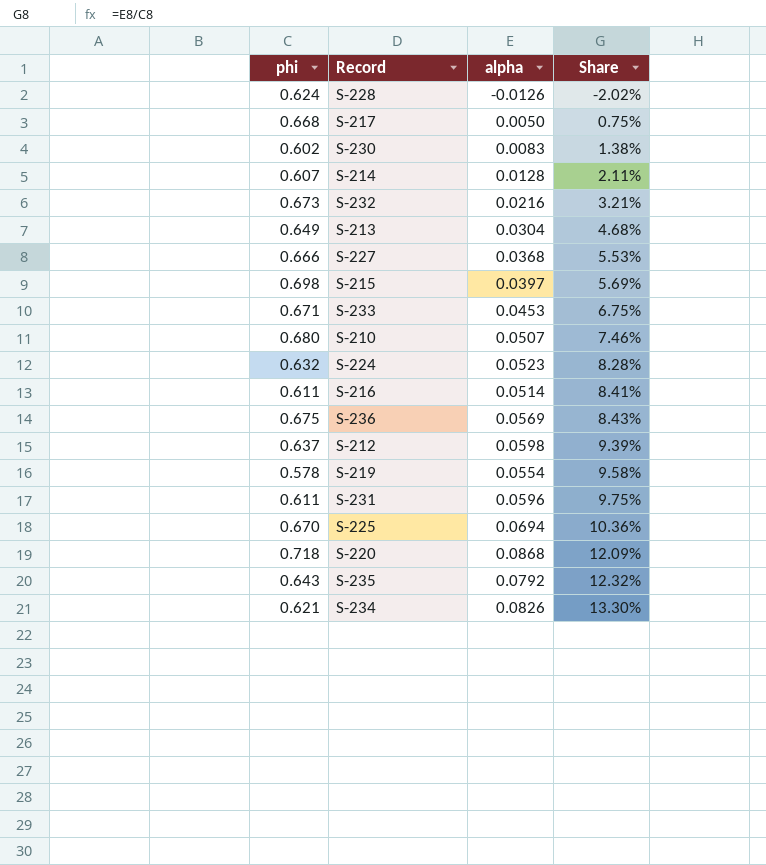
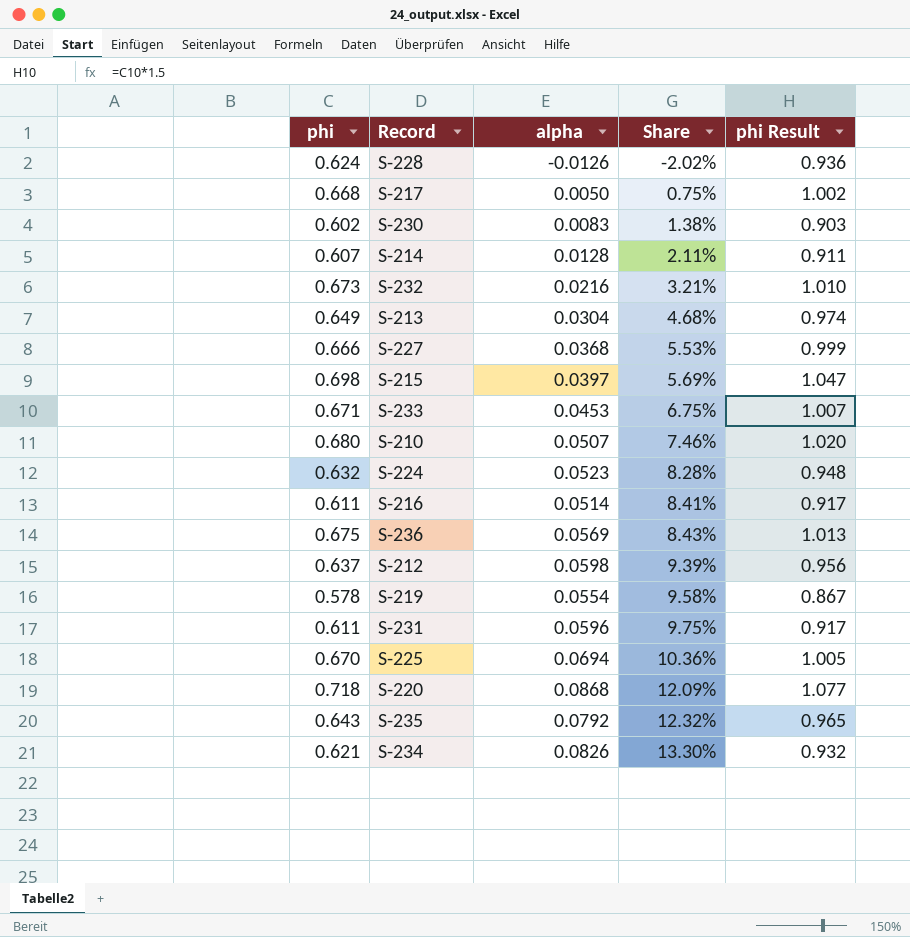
column phi Result | formula: none -> [phi] * 1.5

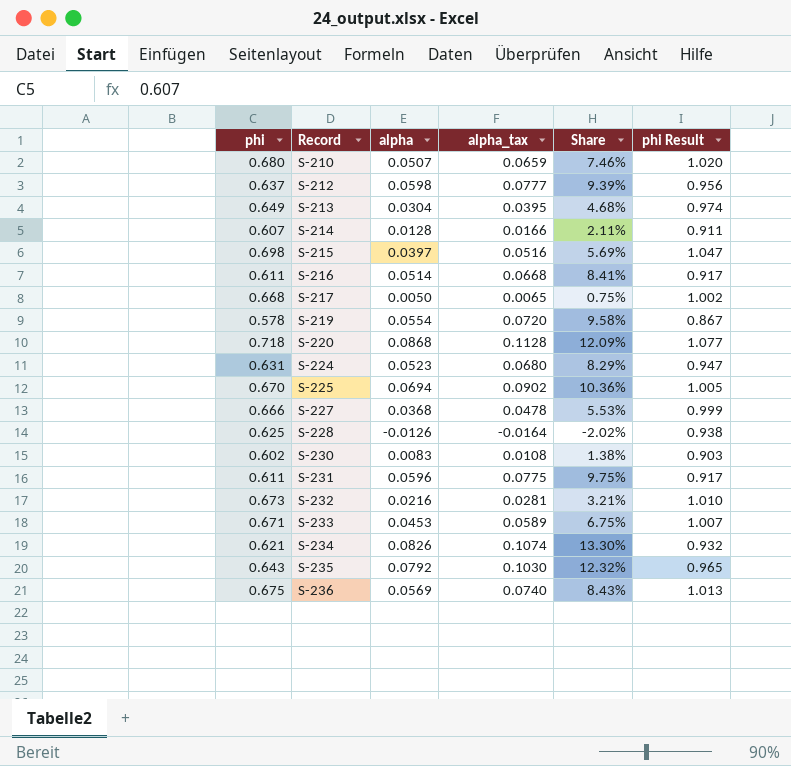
row order: Share ascending -> Record ascending
column alpha_tax | formula: none -> [alpha] * 1.3
S-224 | phi: 0.632 -> 0.631
S-224 | Share: 8.28% -> 8.29%
S-224 | phi Result: 0.948 -> 0.947
S-228 | phi: 0.624 -> 0.625
S-228 | phi Result: 0.936 -> 0.938

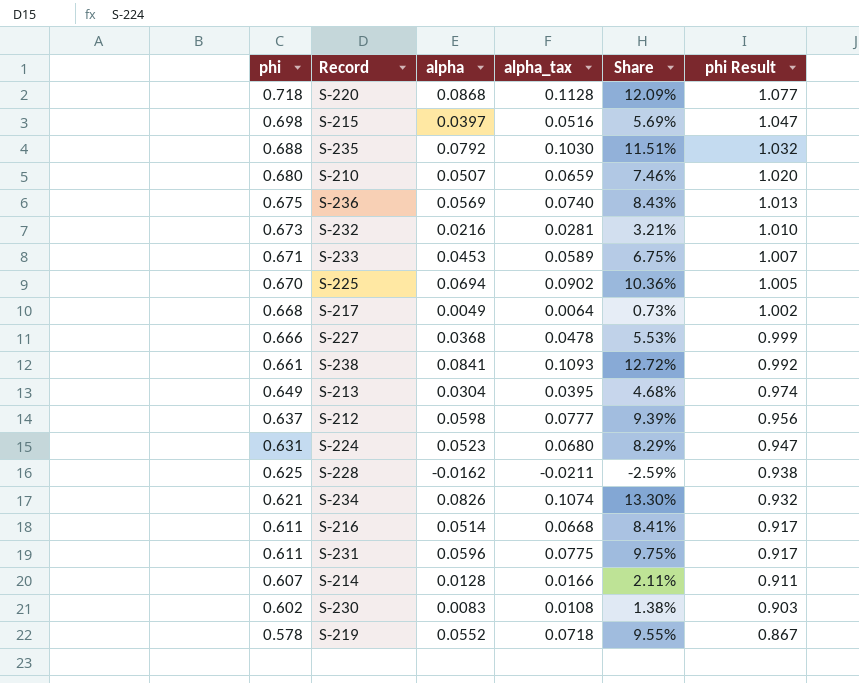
row order: Record ascending -> phi descending
S-235 | phi: 0.643 -> 0.688
S-235 | Share: 12.32% -> 11.51%
S-235 | phi Result: 0.965 -> 1.032
S-217 | alpha: 0.0050 -> 0.0049
S-217 | alpha_tax: 0.0065 -> 0.0064
S-217 | Share: 0.75% -> 0.73%
row S-238: none -> 0.661 | 0.0841 | 0.1093 | 12.72% | 0.992
S-228 | alpha: -0.0126 -> -0.0162
S-228 | alpha_tax: -0.0164 -> -0.0211
S-228 | Share: -2.02% -> -2.59%
S-219 | alpha: 0.0554 -> 0.0552
S-219 | alpha_tax: 0.0720 -> 0.0718
S-219 | Share: 9.58% -> 9.55%

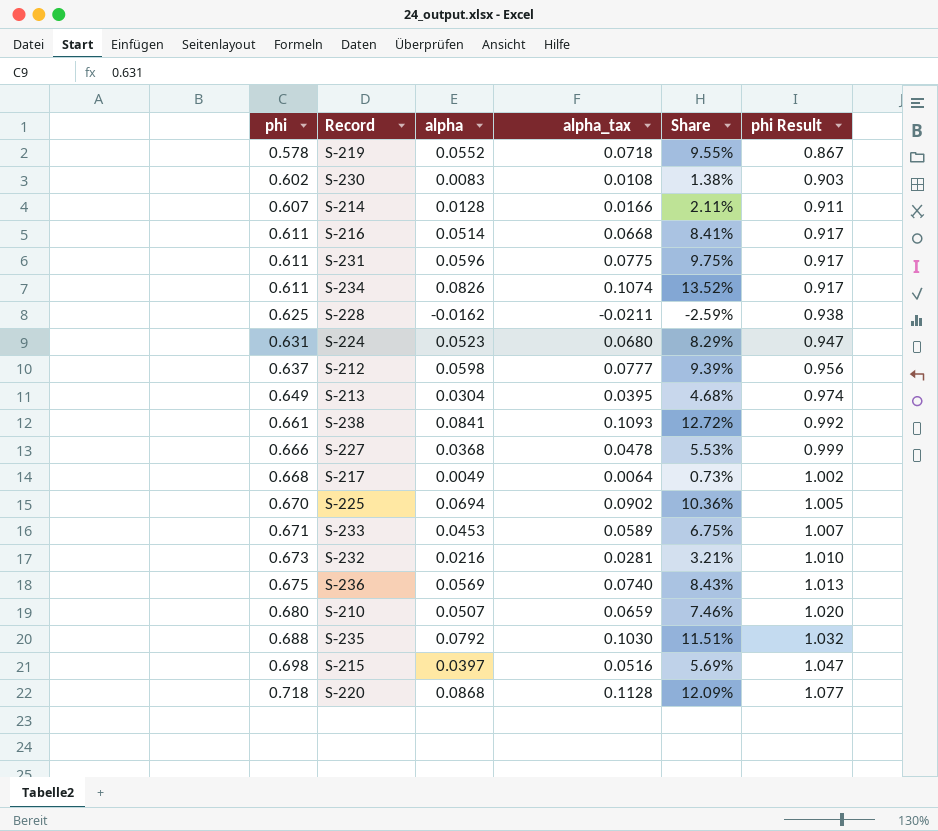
row order: phi descending -> phi ascending
S-234 | phi: 0.621 -> 0.611
S-234 | Share: 13.30% -> 13.52%
S-234 | phi Result: 0.932 -> 0.917

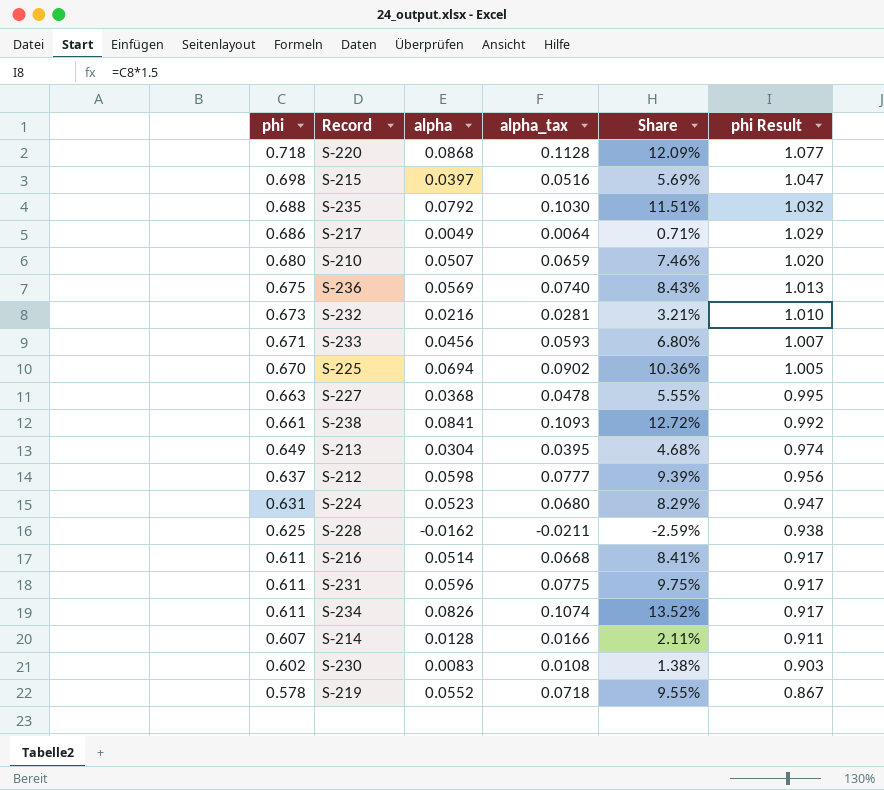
row order: phi ascending -> phi descending
S-217 | phi: 0.668 -> 0.686
S-217 | Share: 0.73% -> 0.71%
S-217 | phi Result: 1.002 -> 1.029
S-233 | alpha: 0.0453 -> 0.0456
S-233 | alpha_tax: 0.0589 -> 0.0593
S-233 | Share: 6.75% -> 6.80%
S-227 | phi: 0.666 -> 0.663
S-227 | Share: 5.53% -> 5.55%
S-227 | phi Result: 0.999 -> 0.995

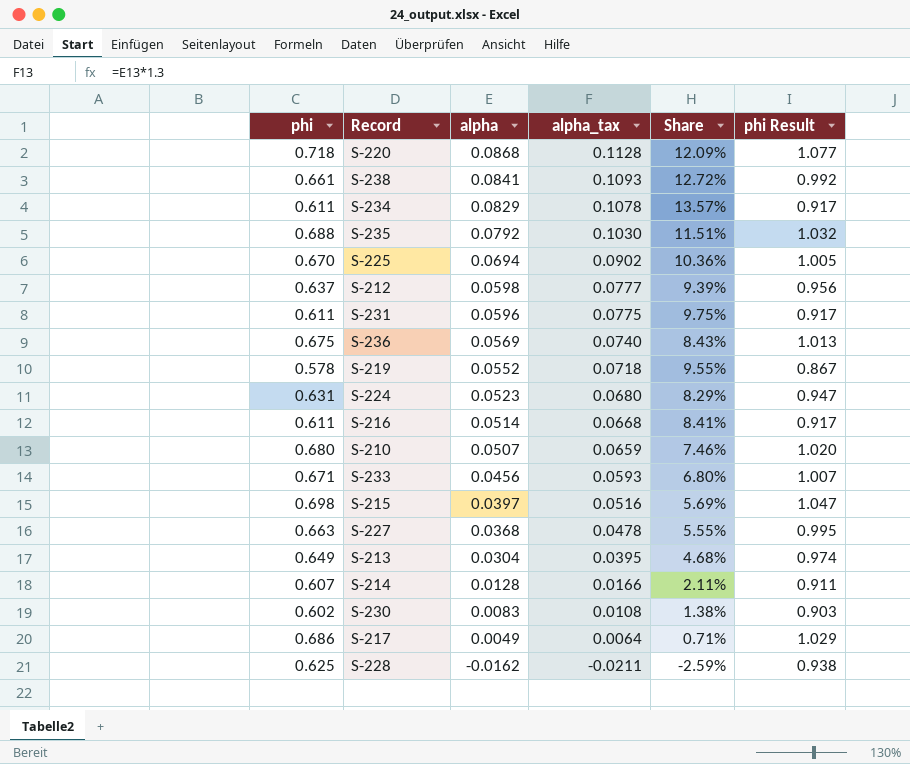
row order: phi descending -> alpha descending
row S-232: 0.673 | 0.0216 | 0.0281 | 3.21% | 1.010 -> none
S-234 | alpha: 0.0826 -> 0.0829
S-234 | alpha_tax: 0.1074 -> 0.1078
S-234 | Share: 13.52% -> 13.57%

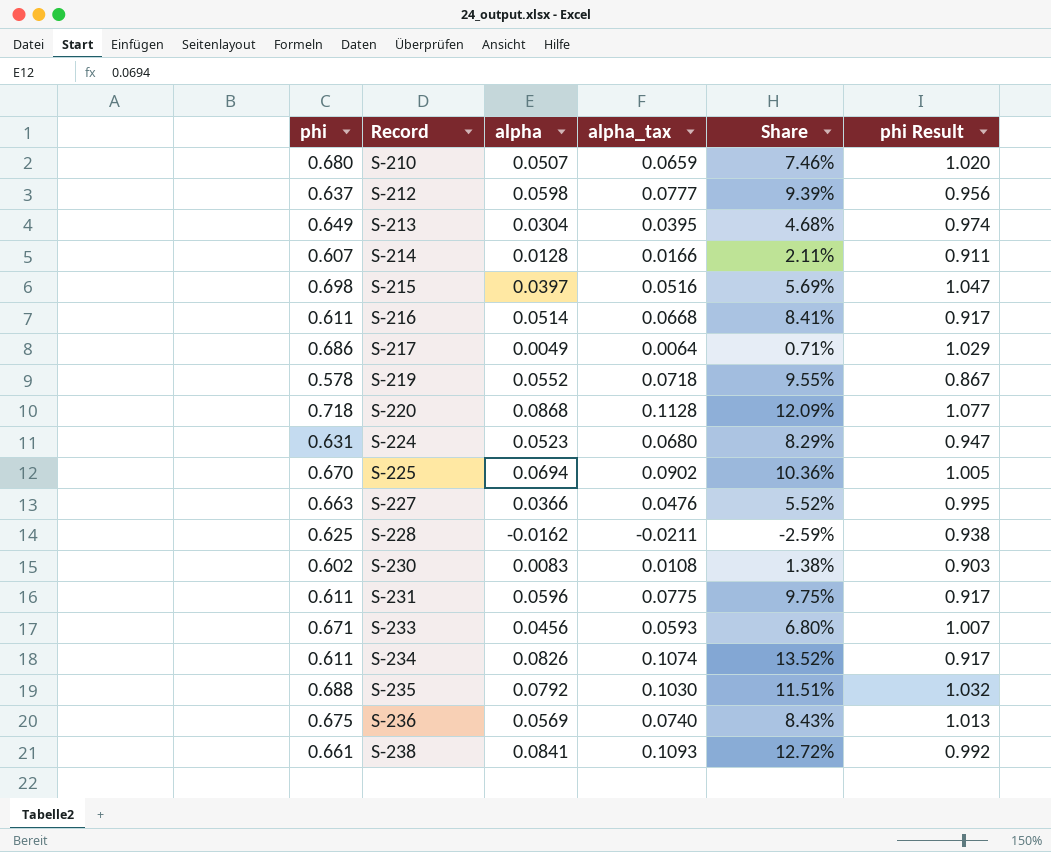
row order: alpha descending -> Record ascending
S-227 | alpha: 0.0368 -> 0.0366
S-227 | alpha_tax: 0.0478 -> 0.0476
S-227 | Share: 5.55% -> 5.52%
S-234 | alpha: 0.0829 -> 0.0826
S-234 | alpha_tax: 0.1078 -> 0.1074
S-234 | Share: 13.57% -> 13.52%

